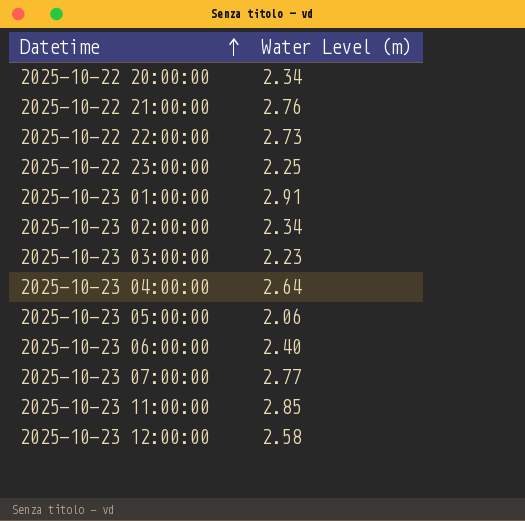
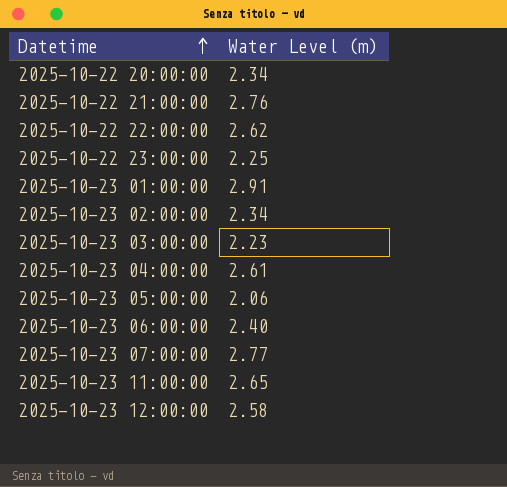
2025-10-22 22:00:00 | Water Level (m): 2.73 -> 2.62
2025-10-23 04:00:00 | Water Level (m): 2.64 -> 2.61
2025-10-23 11:00:00 | Water Level (m): 2.85 -> 2.65

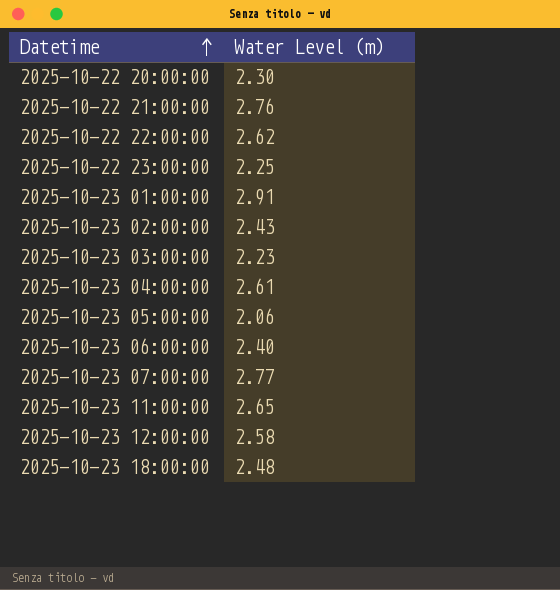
2025-10-22 20:00:00 | Water Level (m): 2.34 -> 2.30
2025-10-23 02:00:00 | Water Level (m): 2.34 -> 2.43
row 2025-10-23 18:00:00: none -> 2.48

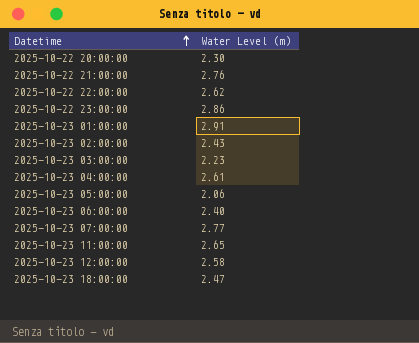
2025-10-22 23:00:00 | Water Level (m): 2.25 -> 2.86
2025-10-23 18:00:00 | Water Level (m): 2.48 -> 2.47

